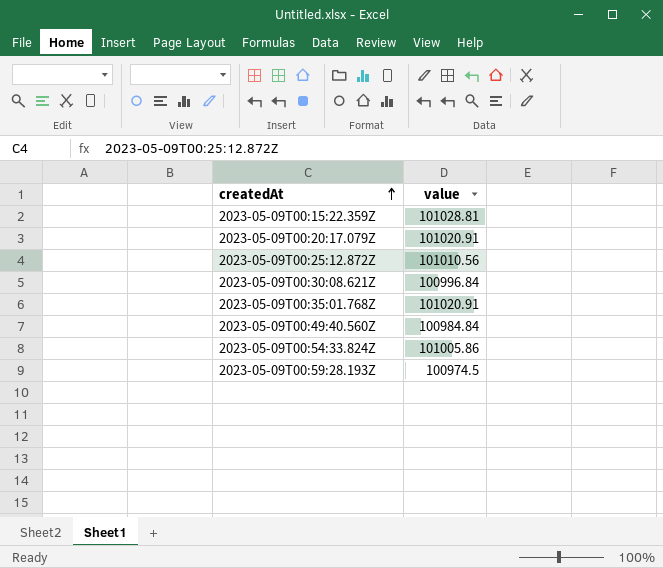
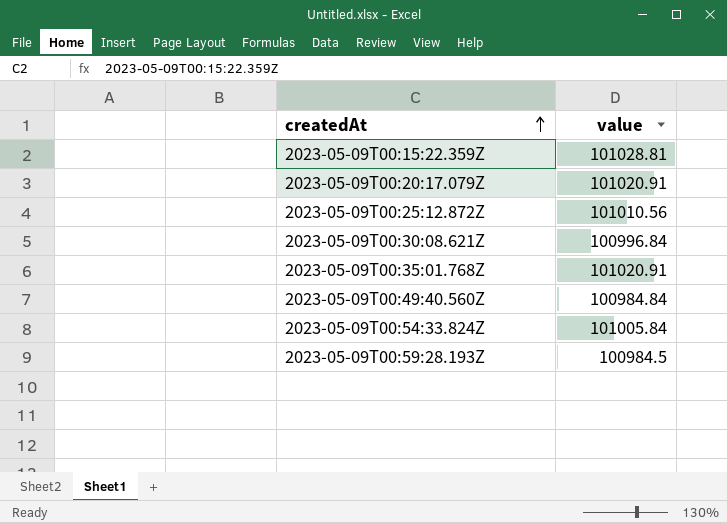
2023-05-09T00:54:33.824Z | value: 101005.86 -> 101005.84
2023-05-09T00:59:28.193Z | value: 100974.5 -> 100984.5

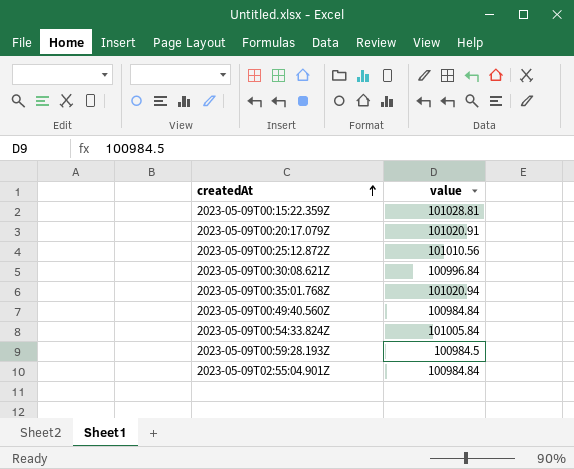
2023-05-09T00:35:01.768Z | value: 101020.91 -> 101020.94
row 2023-05-09T02:55:04.901Z: none -> 100984.84

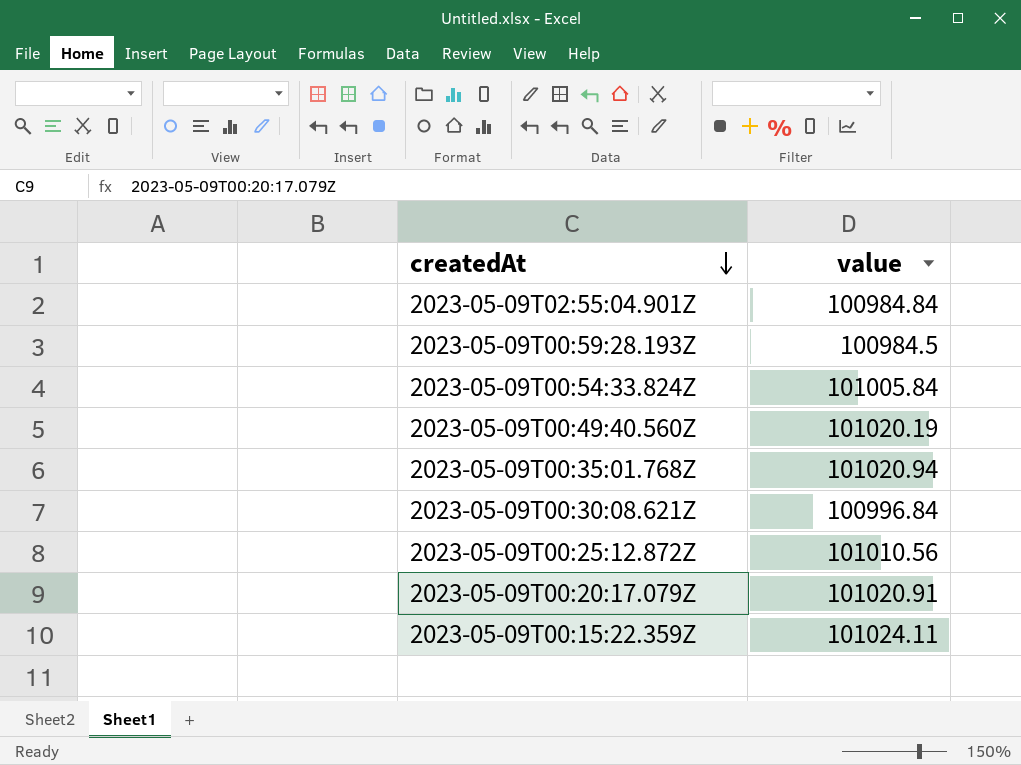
row order: createdAt ascending -> createdAt descending
2023-05-09T00:49:40.560Z | value: 100984.84 -> 101020.19
2023-05-09T00:15:22.359Z | value: 101028.81 -> 101024.11

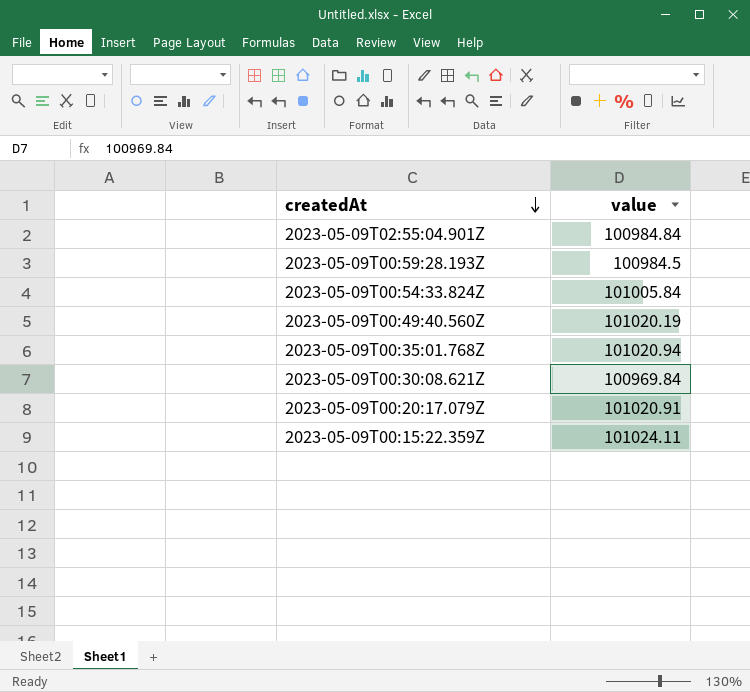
row 2023-05-09T00:25:12.872Z: 101010.56 -> none
2023-05-09T00:30:08.621Z | value: 100996.84 -> 100969.84

